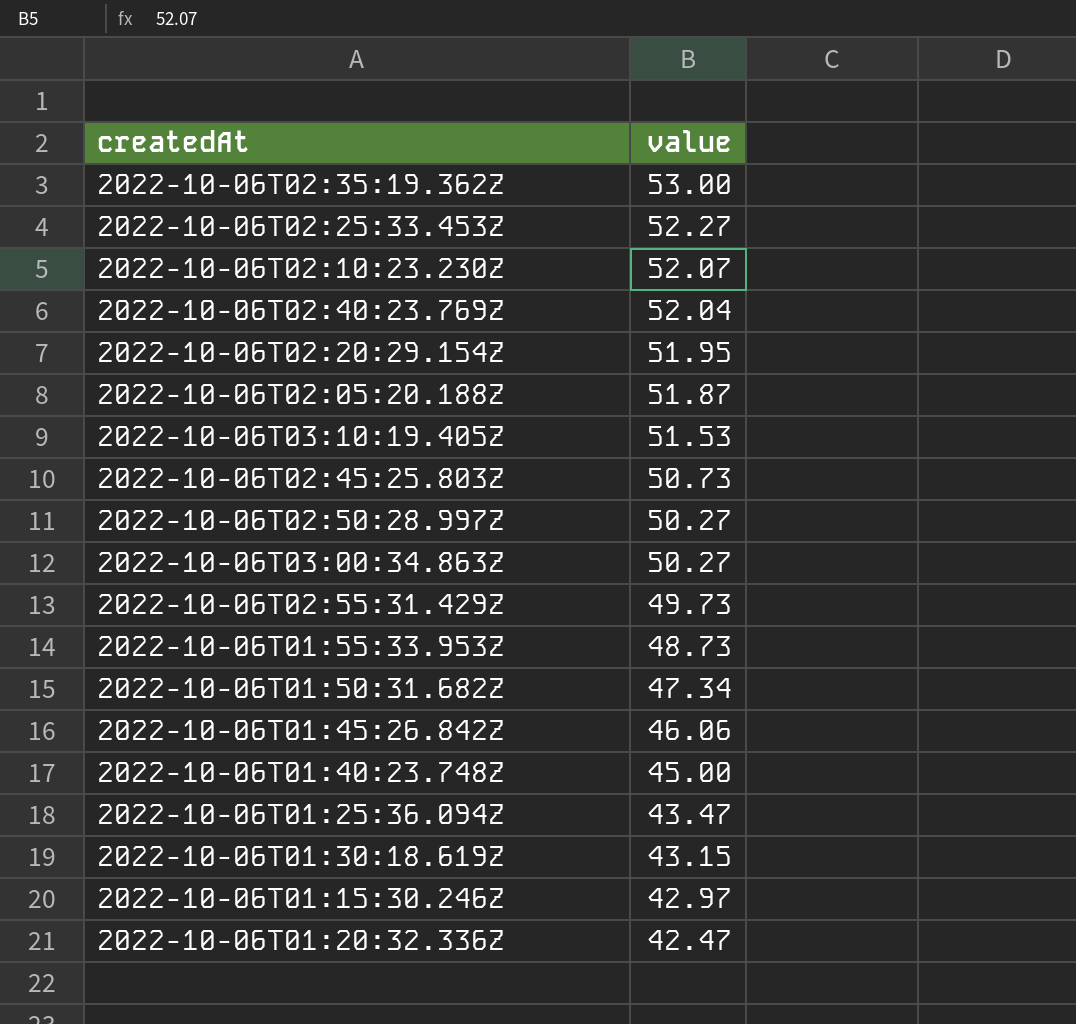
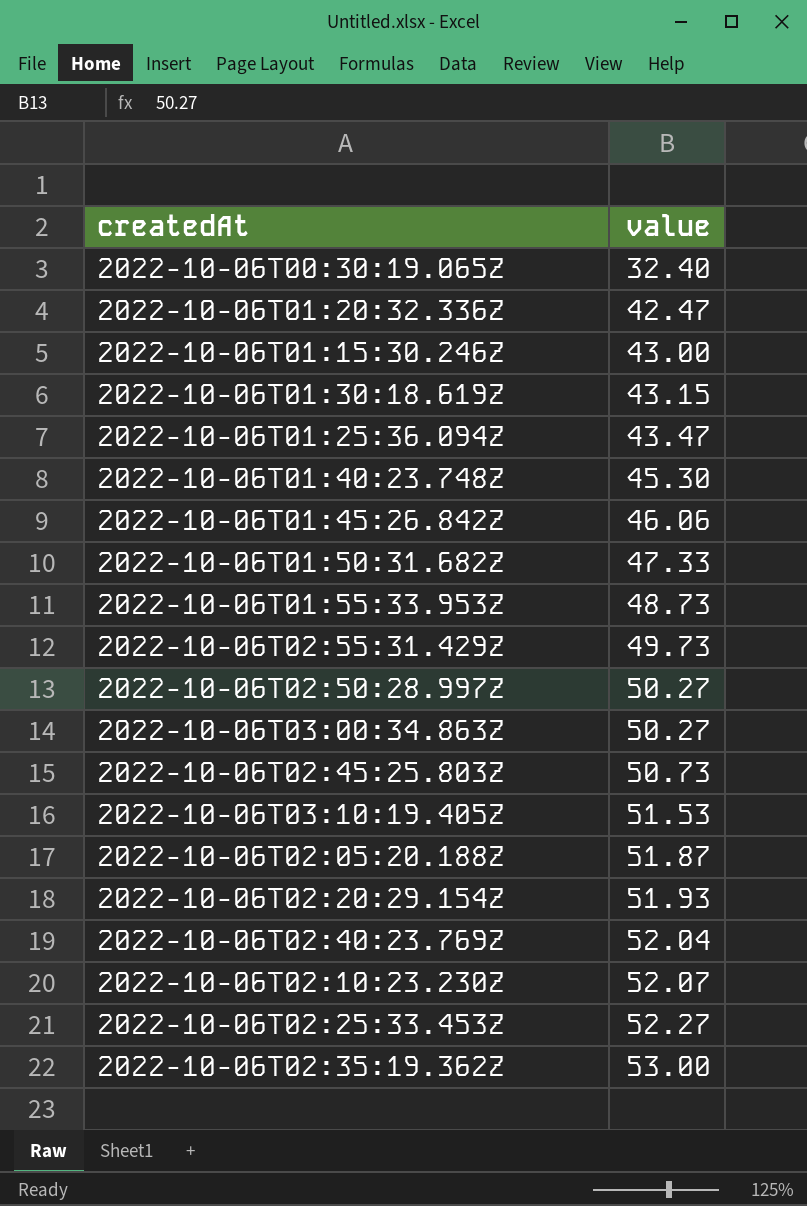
row order: value descending -> value ascending
row 2022-10-06T00:30:19.065Z: none -> 32.40
2022-10-06T01:15:30.246Z | value: 42.97 -> 43.00
2022-10-06T01:40:23.748Z | value: 45.00 -> 45.30
2022-10-06T01:50:31.682Z | value: 47.34 -> 47.33
2022-10-06T02:20:29.154Z | value: 51.95 -> 51.93

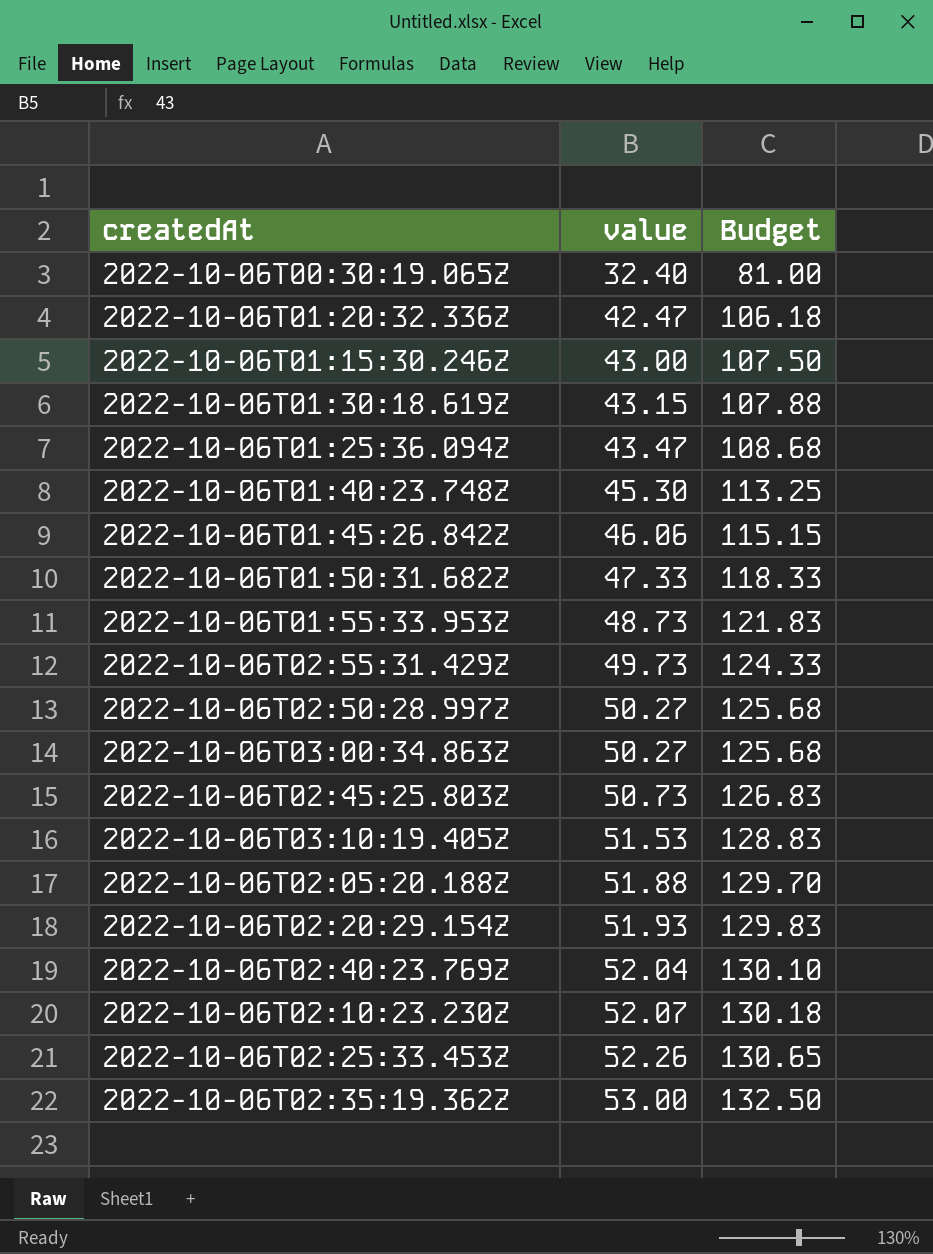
column Budget | formula: none -> [value] * 2.5
2022-10-06T02:05:20.188Z | value: 51.87 -> 51.88
2022-10-06T02:25:33.453Z | value: 52.27 -> 52.26

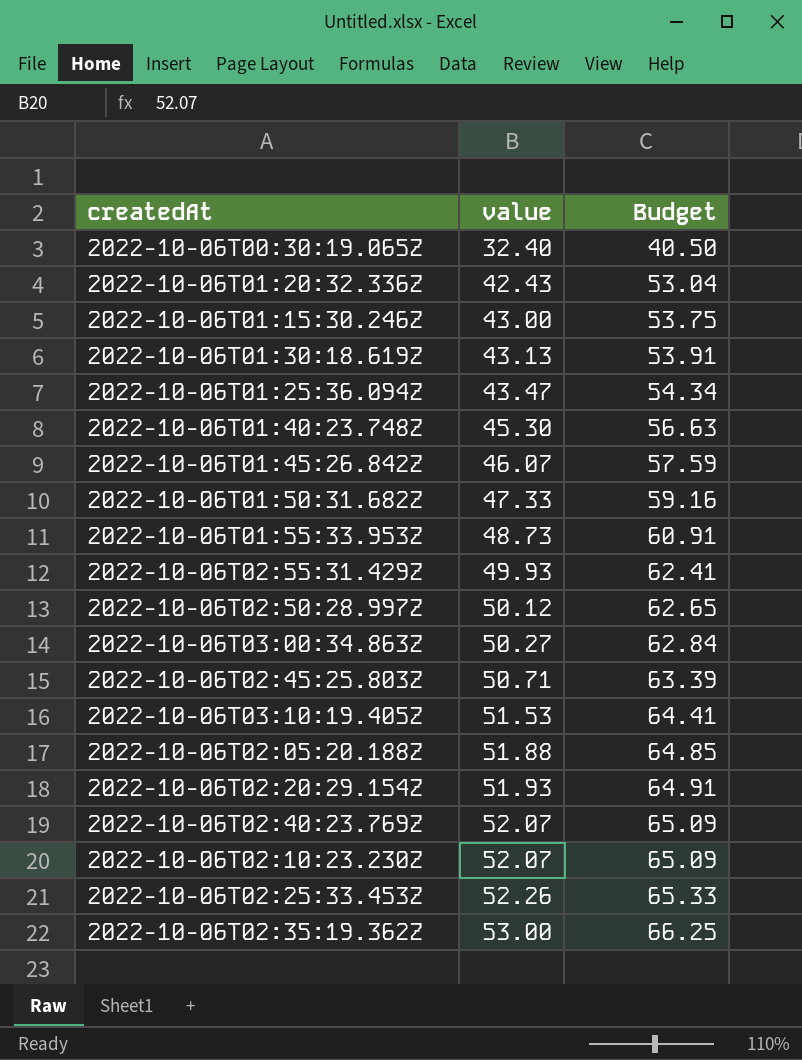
column Budget | formula: [value] * 2.5 -> [value] * 1.25
2022-10-06T01:20:32.336Z | value: 42.47 -> 42.43
2022-10-06T01:30:18.619Z | value: 43.15 -> 43.13
2022-10-06T01:45:26.842Z | value: 46.06 -> 46.07
2022-10-06T02:55:31.429Z | value: 49.73 -> 49.93
2022-10-06T02:50:28.997Z | value: 50.27 -> 50.12
2022-10-06T02:45:25.803Z | value: 50.73 -> 50.71
2022-10-06T02:40:23.769Z | value: 52.04 -> 52.07

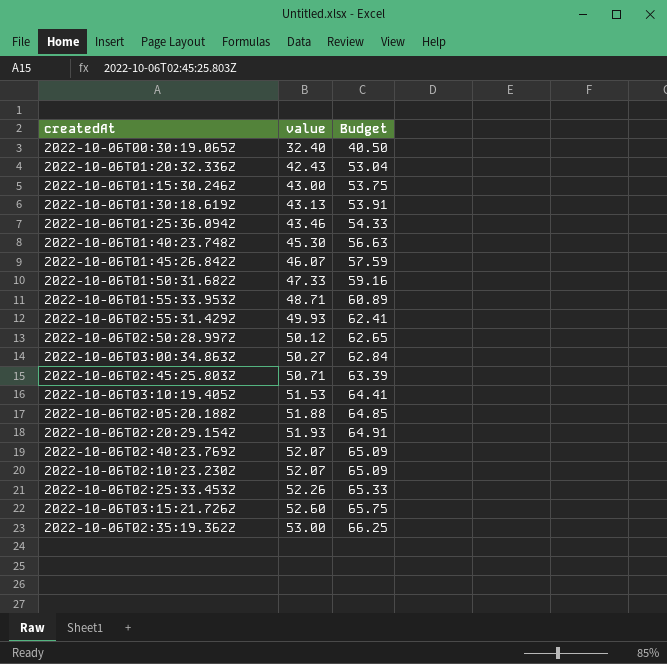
2022-10-06T01:25:36.094Z | value: 43.47 -> 43.46
2022-10-06T01:25:36.094Z | Budget: 54.34 -> 54.33
2022-10-06T01:55:33.953Z | value: 48.73 -> 48.71
2022-10-06T01:55:33.953Z | Budget: 60.91 -> 60.89
row 2022-10-06T03:15:21.726Z: none -> 52.60 | 65.75

